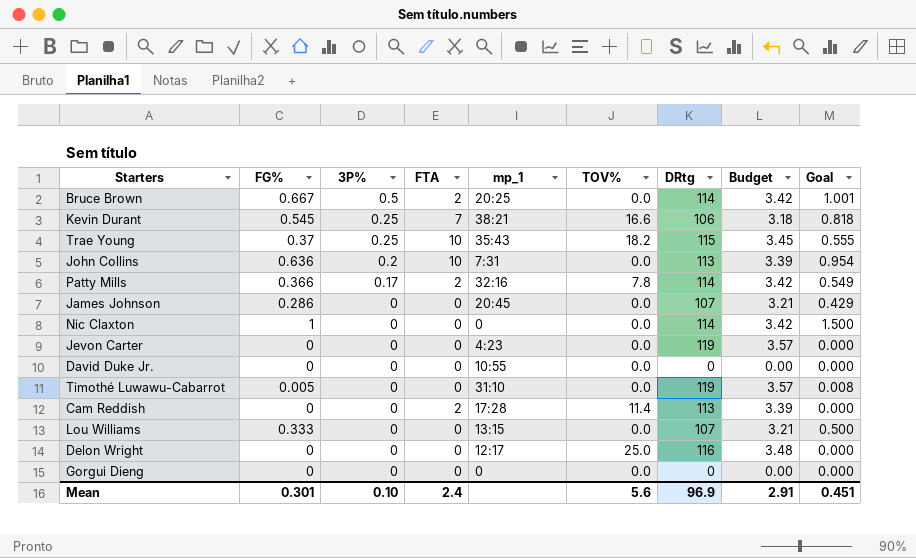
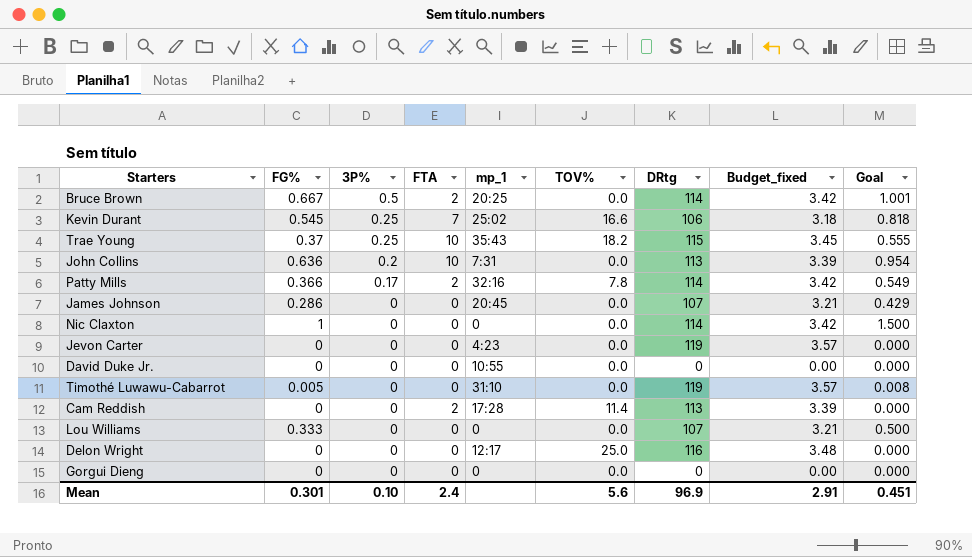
column name: Budget -> Budget_fixed
Kevin Durant | mp_1: 38:21 -> 25:02
Lou Williams | mp_1: 13:15 -> 0

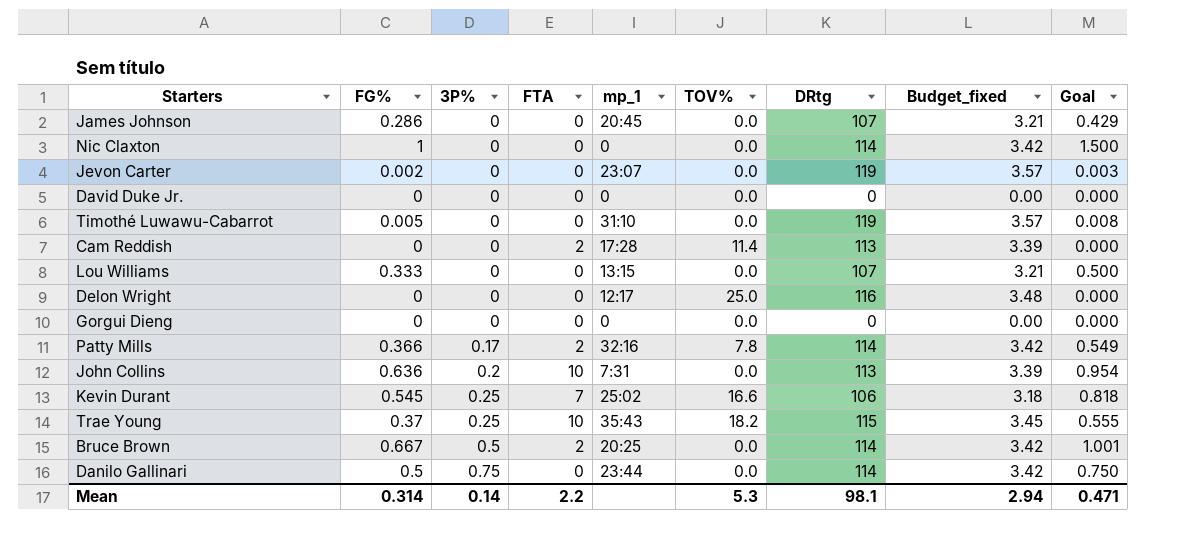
row order: 3P% descending -> 3P% ascending
Jevon Carter | FG%: 0 -> 0.002
Jevon Carter | mp_1: 4:23 -> 23:07
Jevon Carter | Goal: 0.000 -> 0.003
David Duke Jr. | mp_1: 10:55 -> 0
Lou Williams | mp_1: 0 -> 13:15
row Danilo Gallinari: none -> 0.5 | 0.75 | 0 | 23:44 | 0.0 | 114 | 3.42 | 0.750
Mean | FG%: 0.301 -> 0.314
Mean | 3P%: 0.10 -> 0.14
Mean | FTA: 2.4 -> 2.2
Mean | TOV%: 5.6 -> 5.3
Mean | DRtg: 96.9 -> 98.1
Mean | Budget_fixed: 2.91 -> 2.94
Mean | Goal: 0.451 -> 0.471

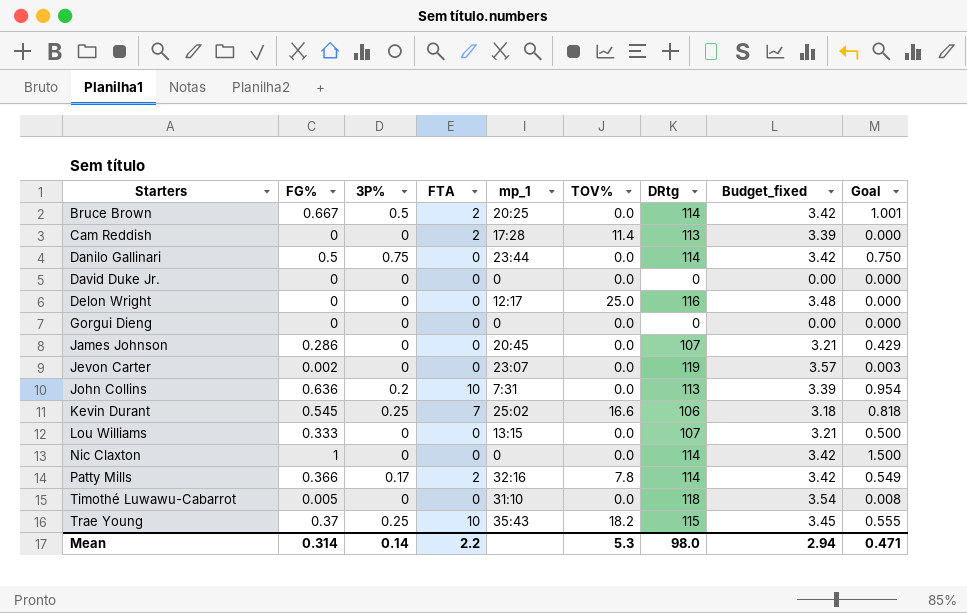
row order: 3P% ascending -> Starters ascending
Timothé Luwawu-Cabarrot | DRtg: 119 -> 118
Timothé Luwawu-Cabarrot | Budget_fixed: 3.57 -> 3.54
Mean | DRtg: 98.1 -> 98.0

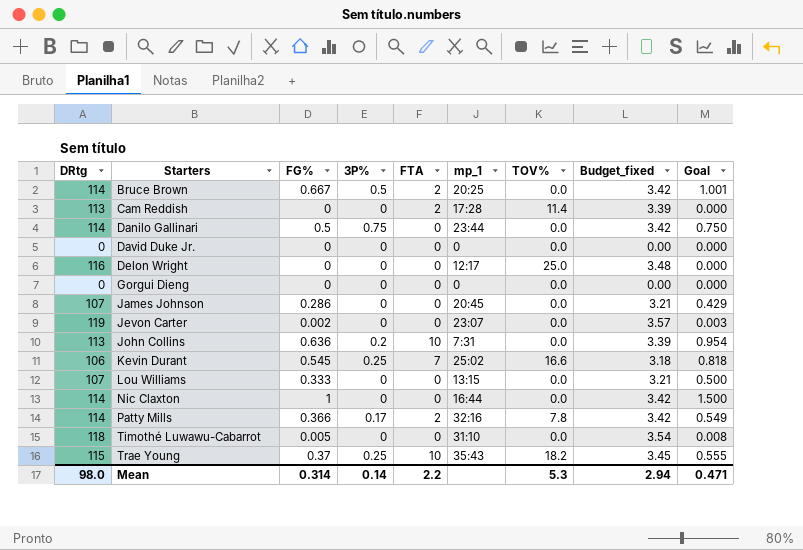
column DRtg | position: 7 -> 1
Nic Claxton | mp_1: 0 -> 16:44

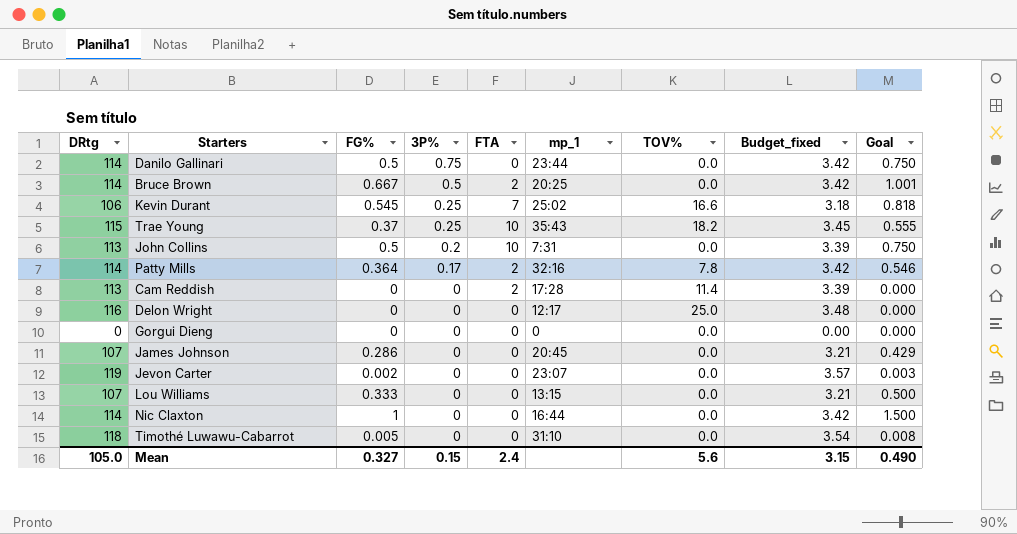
row order: Starters ascending -> 3P% descending
row David Duke Jr.: 0 | 0 | 0 | 0 | 0 | 0.0 | 0.00 | 0.000 -> none
John Collins | FG%: 0.636 -> 0.5
John Collins | Goal: 0.954 -> 0.750
Patty Mills | FG%: 0.366 -> 0.364
Patty Mills | Goal: 0.549 -> 0.546
Mean | DRtg: 98.0 -> 105.0
Mean | FG%: 0.314 -> 0.327
Mean | 3P%: 0.14 -> 0.15
Mean | FTA: 2.2 -> 2.4
Mean | TOV%: 5.3 -> 5.6
Mean | Budget_fixed: 2.94 -> 3.15
Mean | Goal: 0.471 -> 0.490

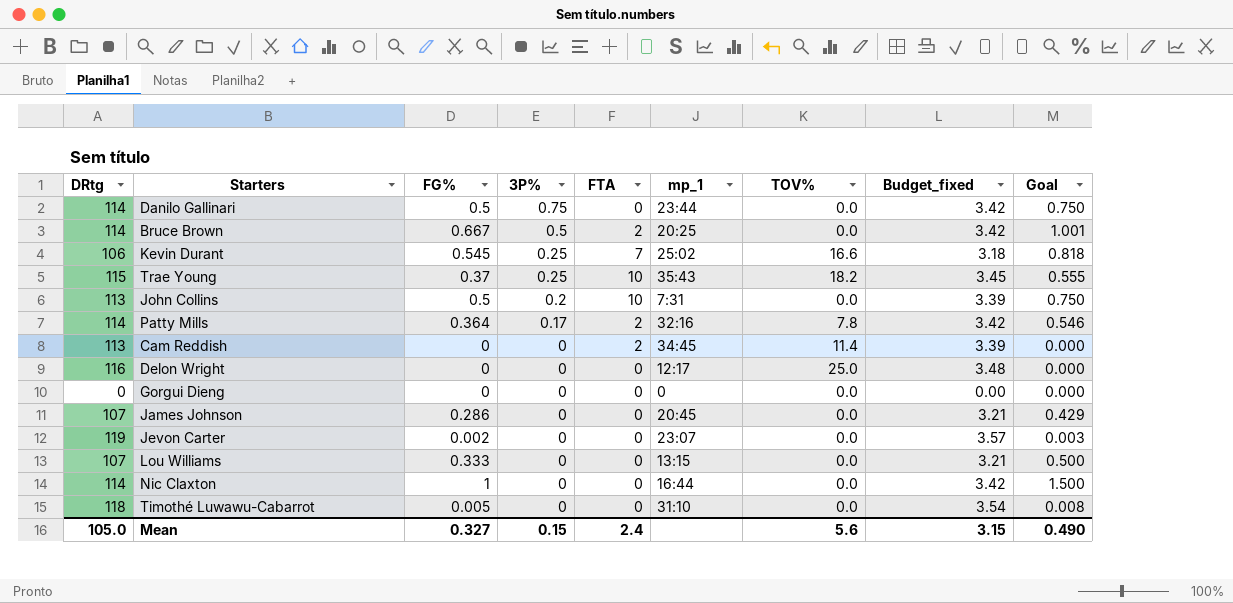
Cam Reddish | mp_1: 17:28 -> 34:45

